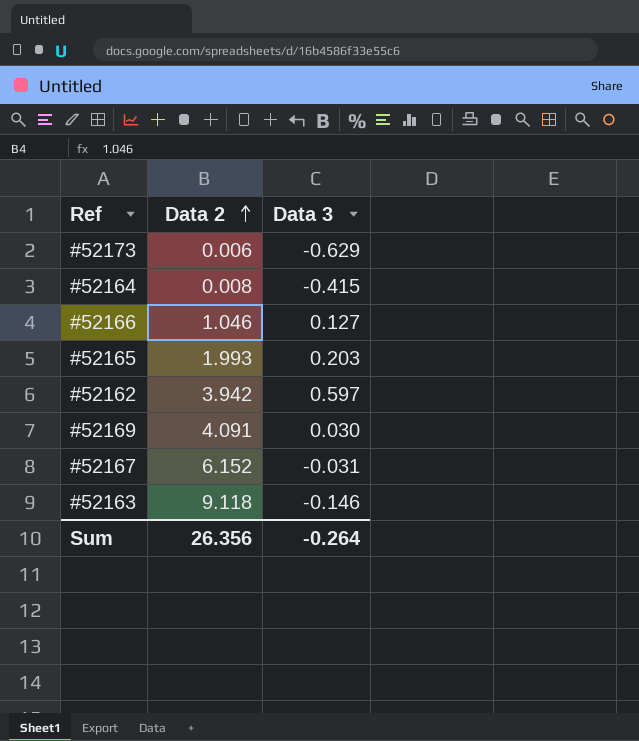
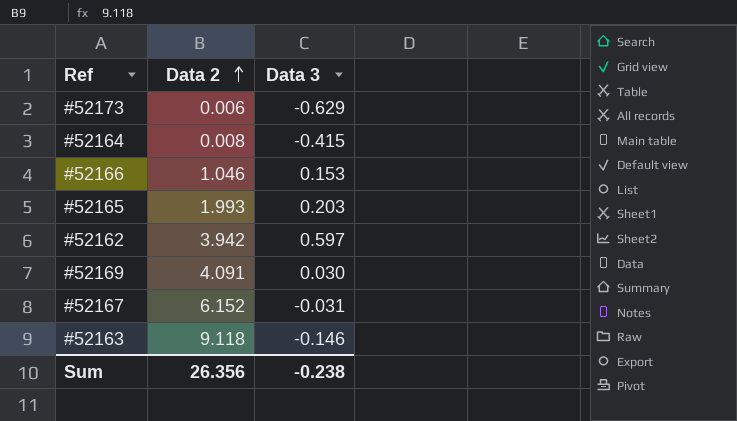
#52166 | Data 3: 0.127 -> 0.153
Sum | Data 3: -0.264 -> -0.238

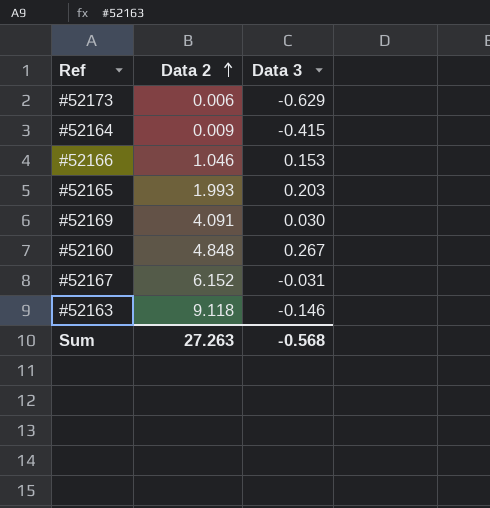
row #52162: 3.942 | 0.597 -> none
#52164 | Data 2: 0.008 -> 0.009
row #52160: none -> 4.848 | 0.267
Sum | Data 2: 26.356 -> 27.263
Sum | Data 3: -0.238 -> -0.568

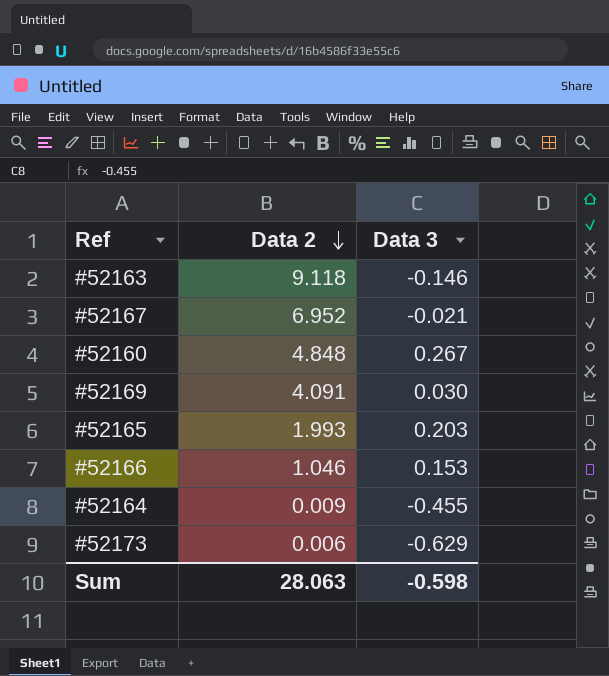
row order: Data 2 ascending -> Data 2 descending
#52167 | Data 2: 6.152 -> 6.952
#52167 | Data 3: -0.031 -> -0.021
#52164 | Data 3: -0.415 -> -0.455
Sum | Data 2: 27.263 -> 28.063
Sum | Data 3: -0.568 -> -0.598

